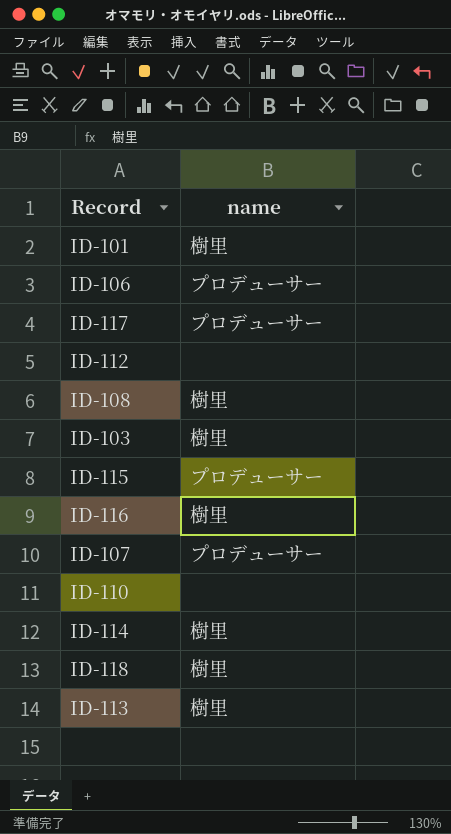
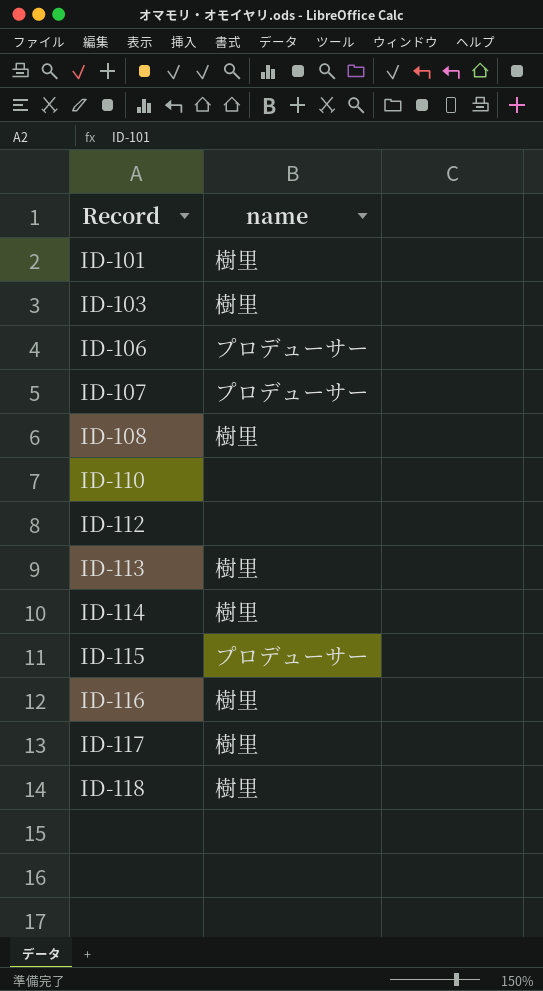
row order: none -> Record ascending
ID-117 | name: プロデューサー -> 樹里

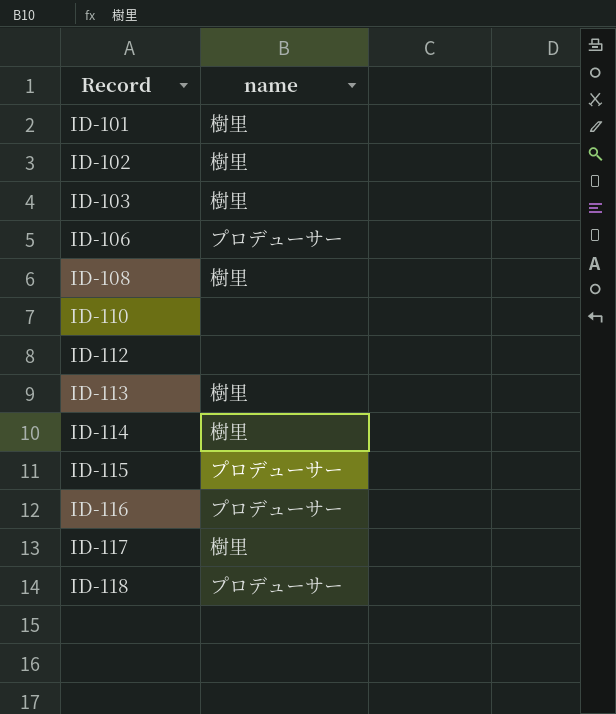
row ID-107: プロデューサー -> none
row ID-102: none -> 樹里
ID-116 | name: 樹里 -> プロデューサー
ID-118 | name: 樹里 -> プロデューサー

